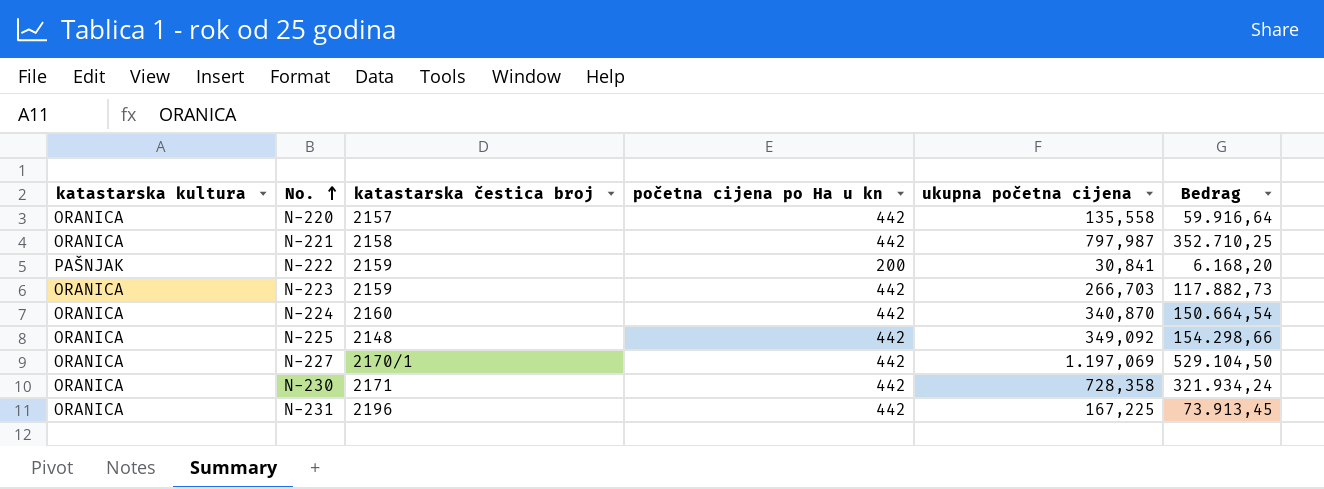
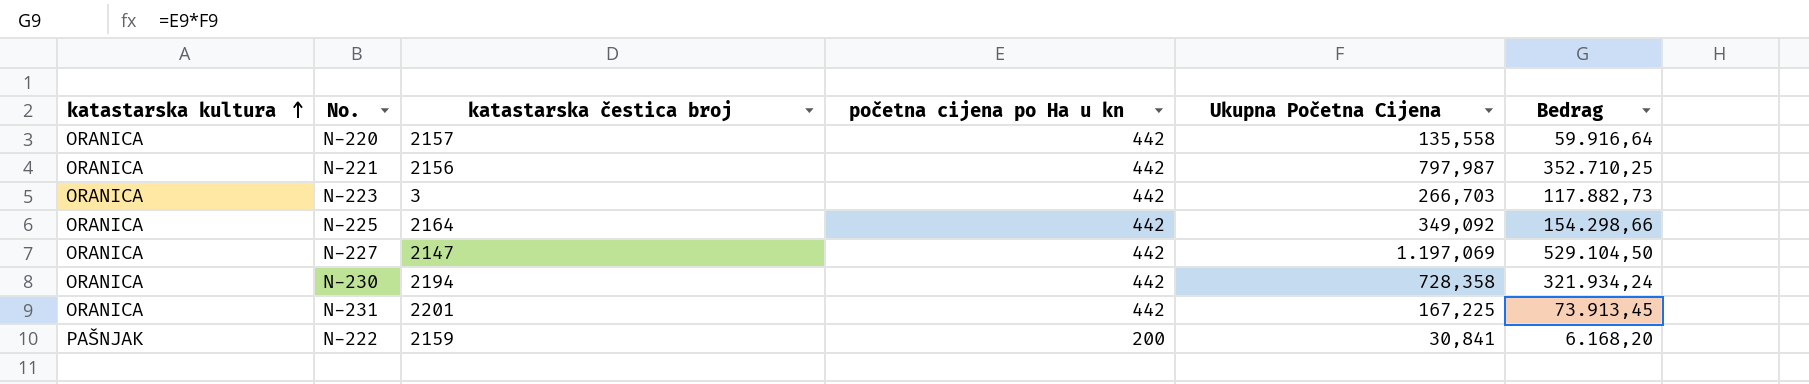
row order: No. ascending -> katastarska kultura ascending
column name: ukupna početna cijena -> Ukupna Početna Cijena
row N-224: ORANICA | 2160 | 442 | 340,870 | 150.664,54 -> none
N-221 | katastarska čestica broj: 2158 -> 2156
N-223 | katastarska čestica broj: 2159 -> 3
N-225 | katastarska čestica broj: 2148 -> 2164
N-227 | katastarska čestica broj: 2170/1 -> 2147
N-230 | katastarska čestica broj: 2171 -> 2194
N-231 | katastarska čestica broj: 2196 -> 2201

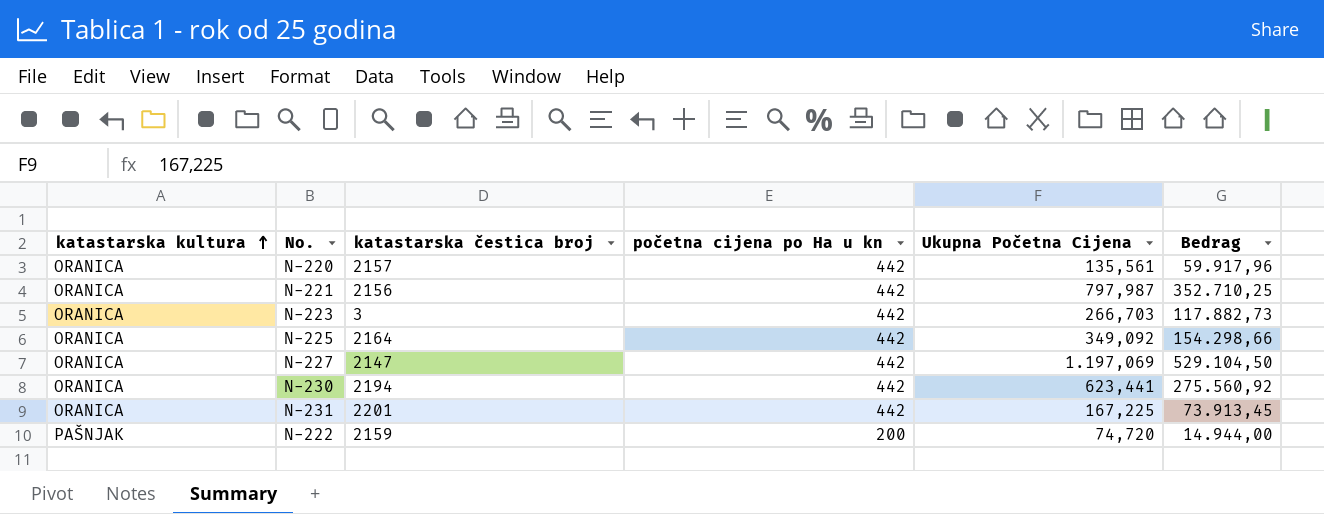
N-220 | Ukupna Početna Cijena: 135,558 -> 135,561
N-220 | Bedrag: 59.916,64 -> 59.917,96
N-230 | Ukupna Početna Cijena: 728,358 -> 623,441
N-230 | Bedrag: 321.934,24 -> 275.560,92
N-222 | Ukupna Početna Cijena: 30,841 -> 74,720
N-222 | Bedrag: 6.168,20 -> 14.944,00

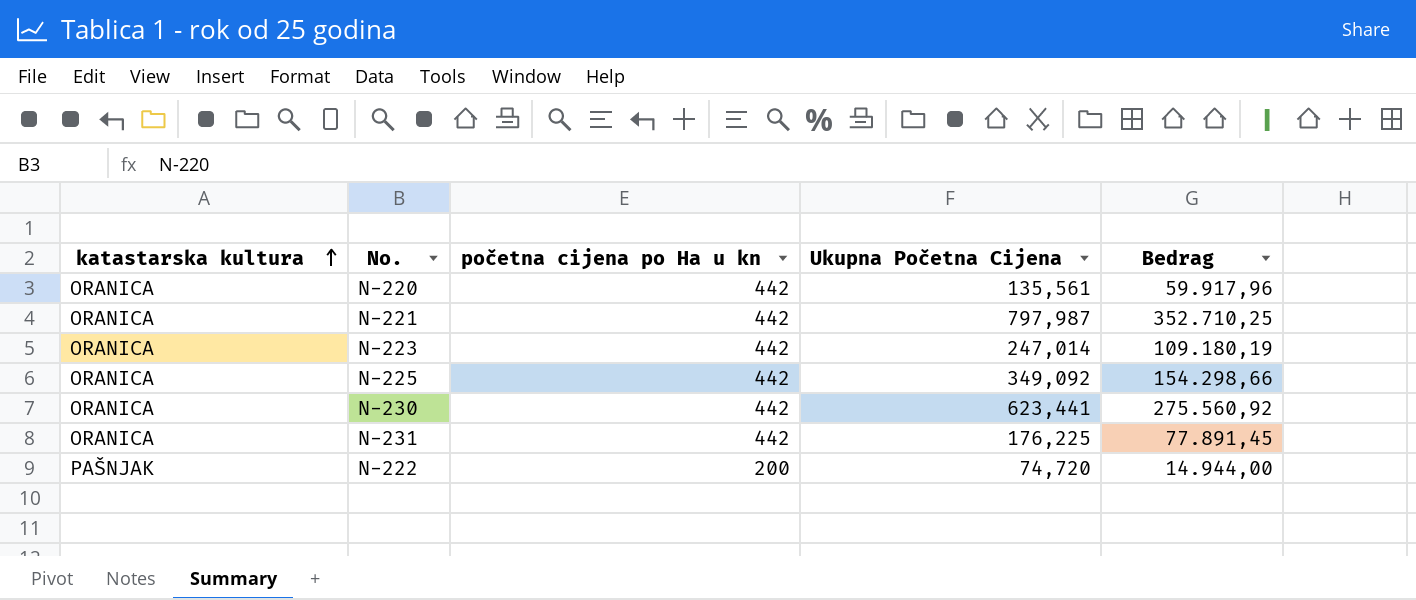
column katastarska čestica broj | position: 3 -> none
row N-227: ORANICA | 2147 | 442 | 1.197,069 | 529.104,50 -> none
N-223 | Ukupna Početna Cijena: 266,703 -> 247,014
N-223 | Bedrag: 117.882,73 -> 109.180,19
N-231 | Ukupna Početna Cijena: 167,225 -> 176,225
N-231 | Bedrag: 73.913,45 -> 77.891,45

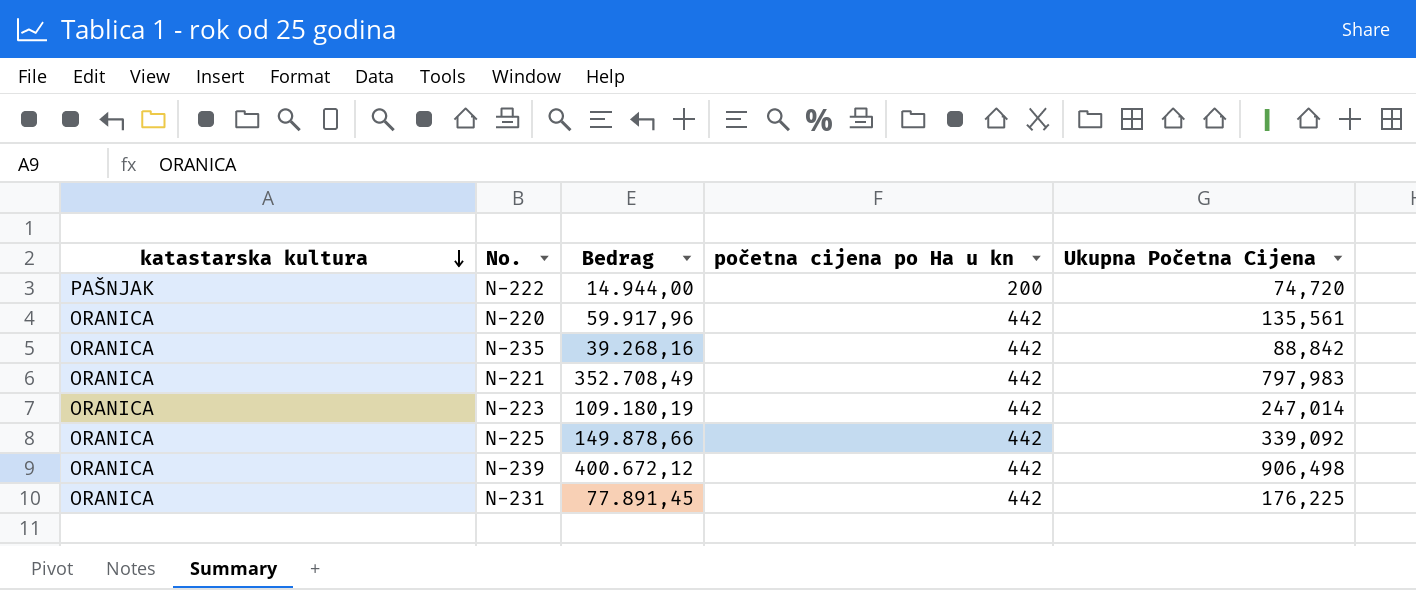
row order: katastarska kultura ascending -> katastarska kultura descending
column Bedrag | position: 5 -> 3
row N-230: ORANICA | 442 | 623,441 | 275.560,92 -> none
row N-235: none -> ORANICA | 39.268,16 | 442 | 88,842
N-221 | Bedrag: 352.710,25 -> 352.708,49
N-221 | Ukupna Početna Cijena: 797,987 -> 797,983
N-225 | Bedrag: 154.298,66 -> 149.878,66
N-225 | Ukupna Početna Cijena: 349,092 -> 339,092
row N-239: none -> ORANICA | 400.672,12 | 442 | 906,498

